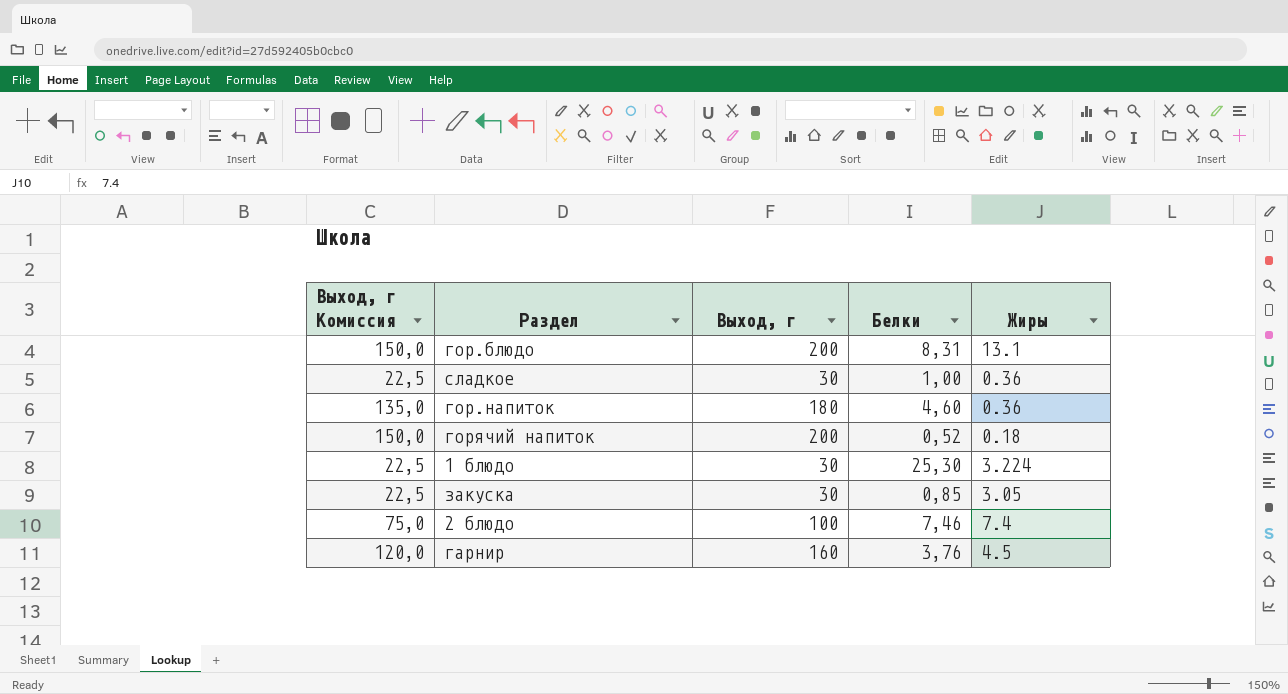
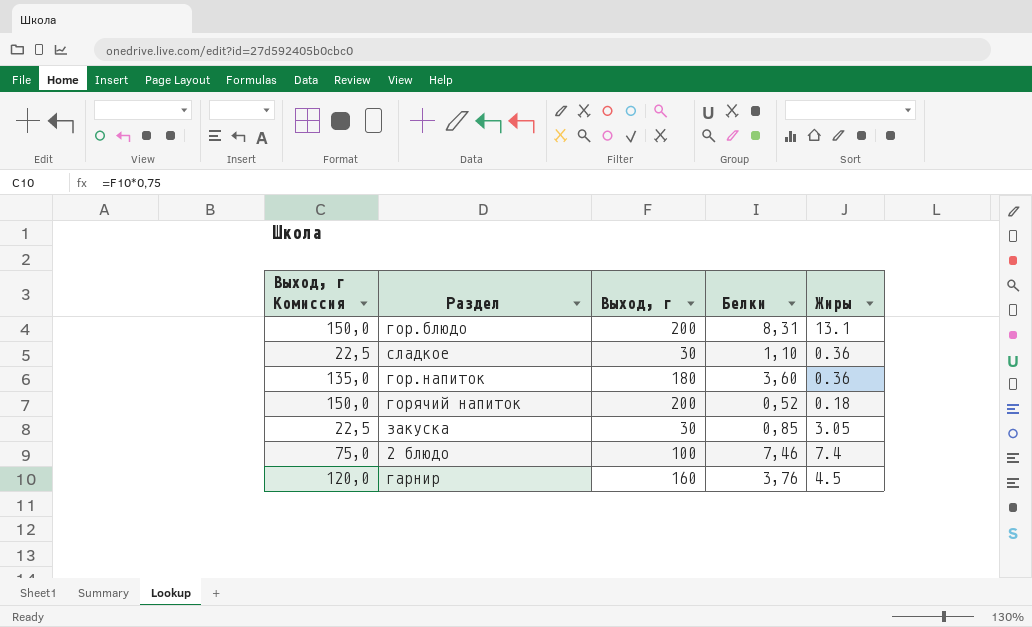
row 1 блюдо: 22,5 | 30 | 25,30 | 3.224 -> none
сладкое | Белки: 1,00 -> 1,10
гор.напиток | Белки: 4,60 -> 3,60

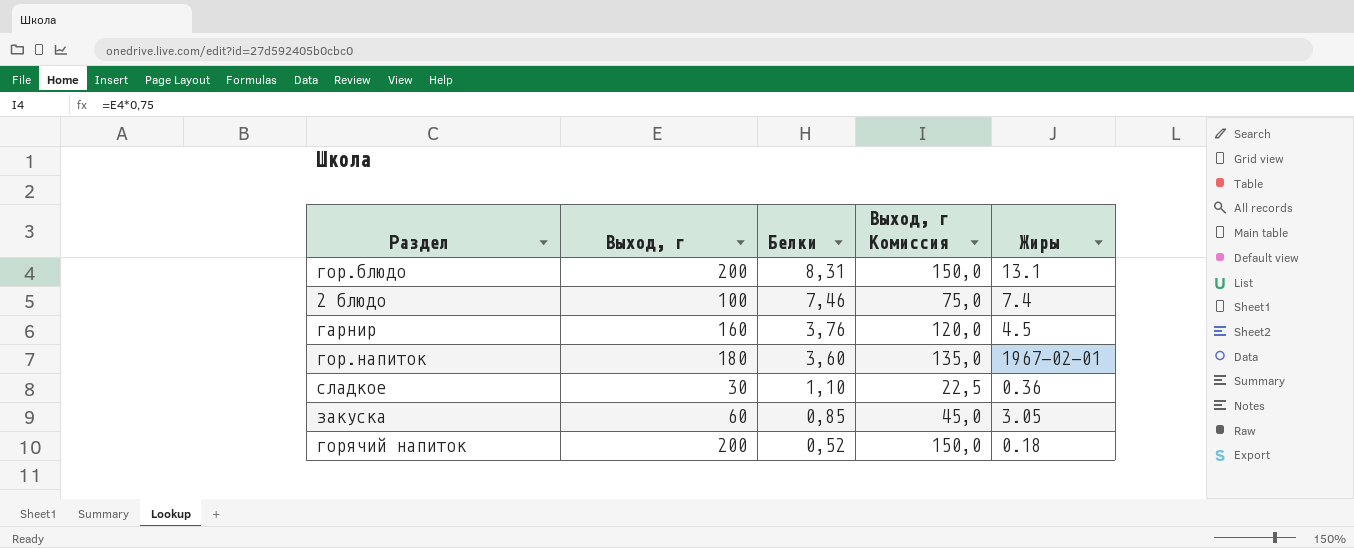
row order: none -> Белки descending
column Выход, г Комиссия | position: 1 -> 4
гор.напиток | Жиры: 0.36 -> 1967-02-01
закуска | Выход, г: 30 -> 60
закуска | Выход, г Комиссия: 22,5 -> 45,0

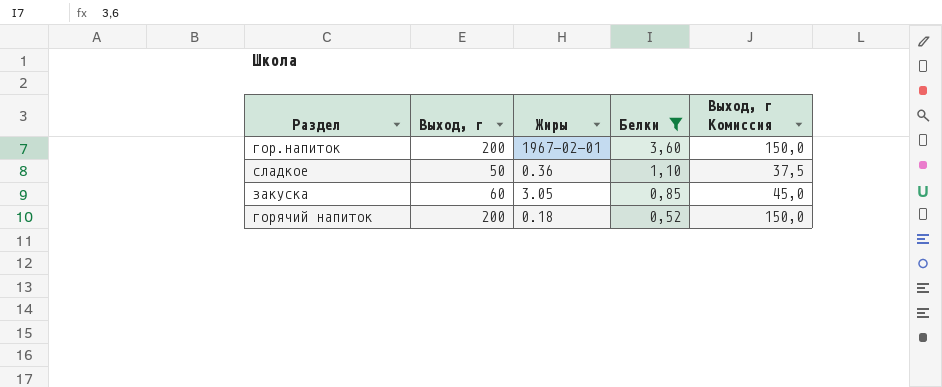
filter: none -> Белки <= 3,60
column Жиры | position: 5 -> 3
гор.напиток | Выход, г: 180 -> 200
гор.напиток | Выход, г Комиссия: 135,0 -> 150,0
сладкое | Выход, г: 30 -> 50
сладкое | Выход, г Комиссия: 22,5 -> 37,5

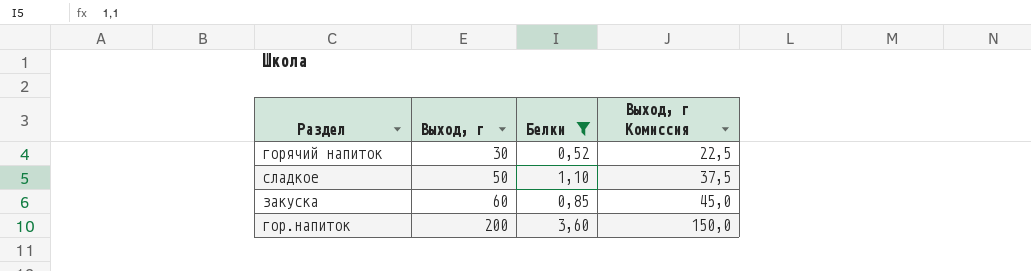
row order: Белки descending -> Выход, г ascending
column Жиры | position: 3 -> none
горячий напиток | Выход, г: 200 -> 30
горячий напиток | Выход, г Комиссия: 150,0 -> 22,5

